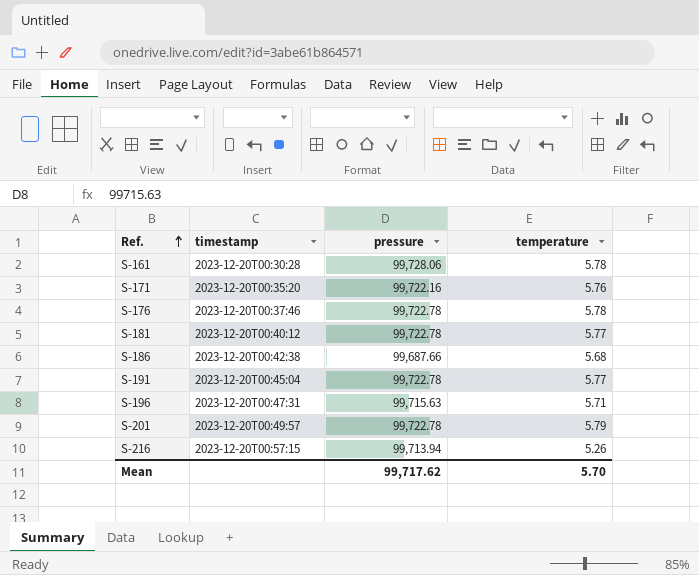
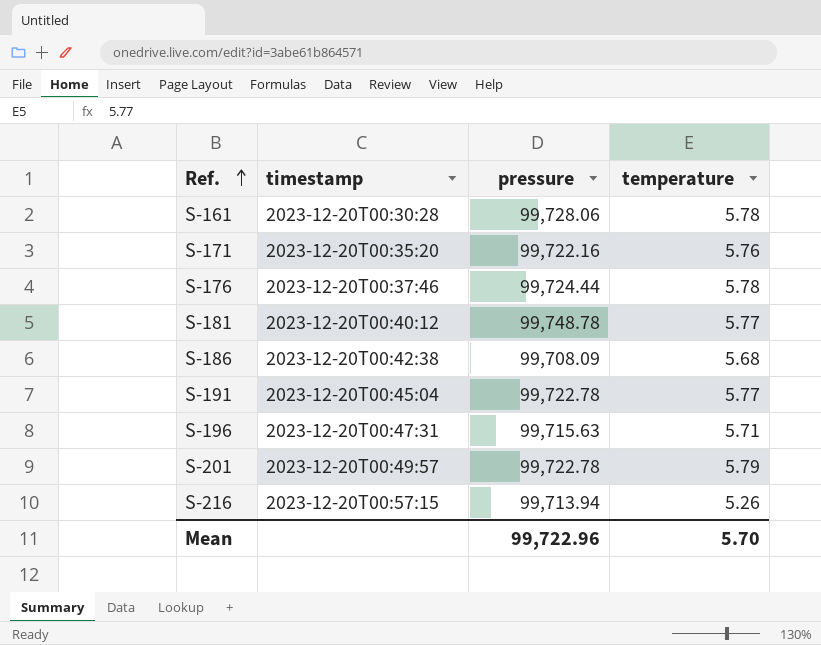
S-176 | pressure: 99,722.78 -> 99,724.44
S-181 | pressure: 99,722.78 -> 99,748.78
S-186 | pressure: 99,687.66 -> 99,708.09
Mean | pressure: 99,717.62 -> 99,722.96

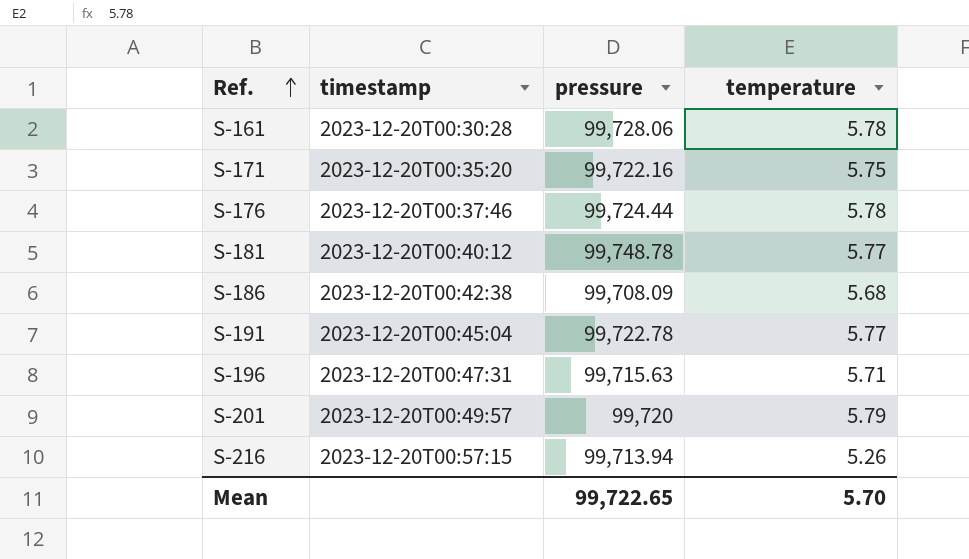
S-171 | temperature: 5.76 -> 5.75
S-201 | pressure: 99,722.78 -> 99,720
Mean | pressure: 99,722.96 -> 99,722.65

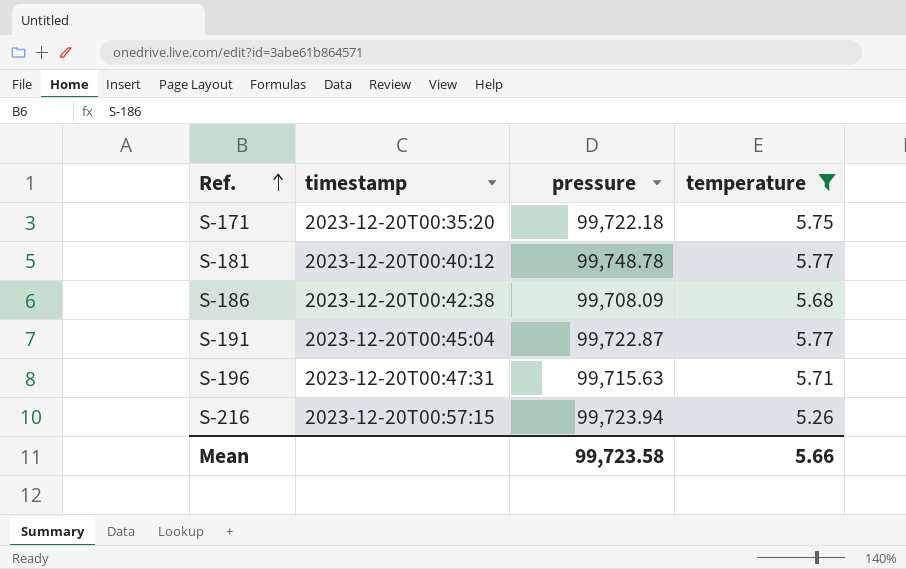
filter: none -> temperature <= 5.77
S-171 | pressure: 99,722.16 -> 99,722.18
S-191 | pressure: 99,722.78 -> 99,722.87
S-216 | pressure: 99,713.94 -> 99,723.94
Mean | pressure: 99,722.65 -> 99,723.58
Mean | temperature: 5.70 -> 5.66

